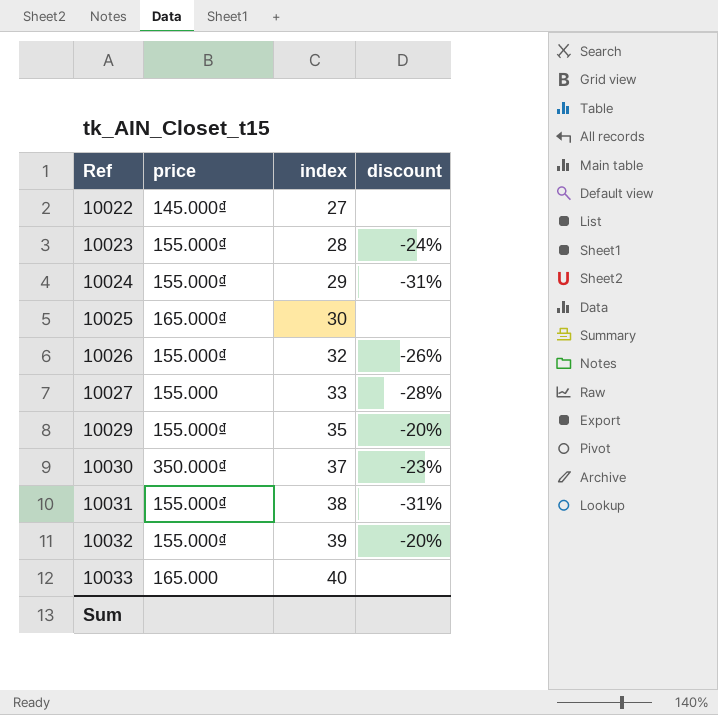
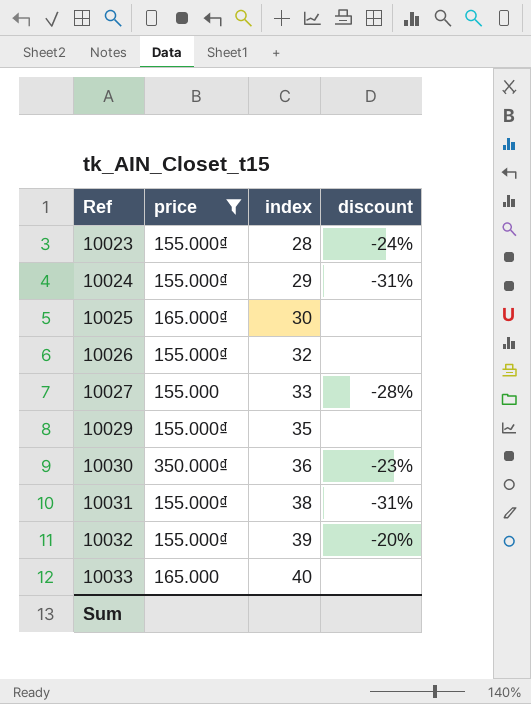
filter: none -> price != 145.000₫
10026 | discount: -26% -> none
10029 | discount: -20% -> none
10030 | index: 37 -> 36

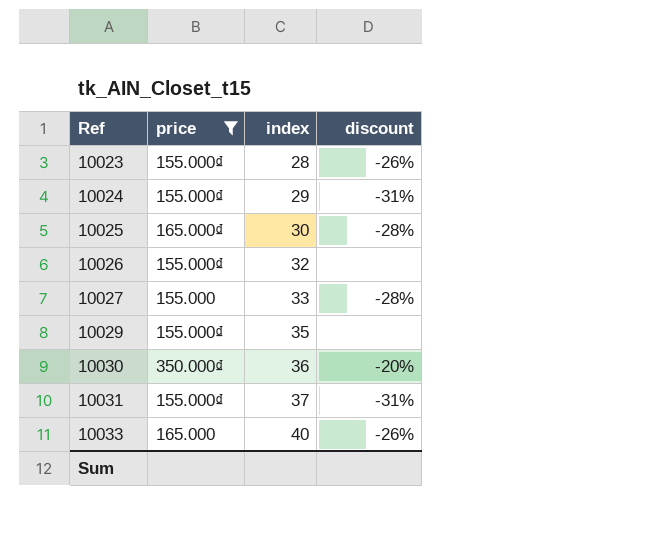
row 10032: 155.000₫ | 39 | -20% -> none
10023 | discount: -24% -> -26%
10025 | discount: none -> -28%
10030 | discount: -23% -> -20%
10031 | index: 38 -> 37
10033 | discount: none -> -26%

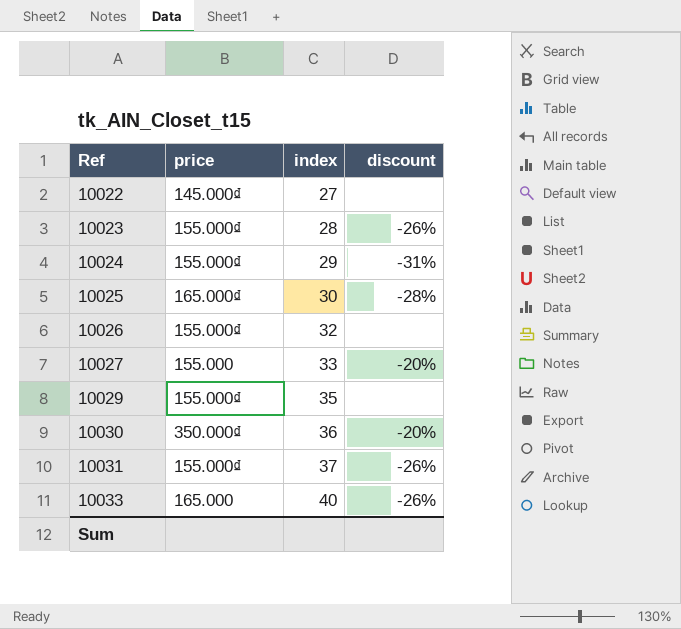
filter: price != 145.000₫ -> none
10027 | discount: -28% -> -20%
10031 | discount: -31% -> -26%

